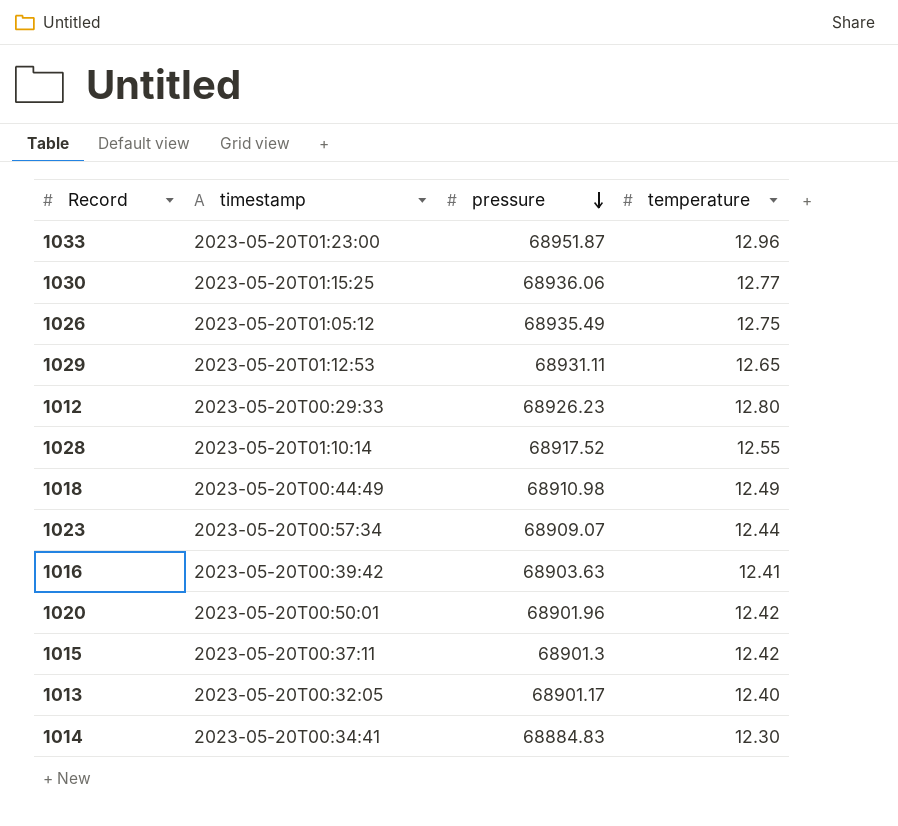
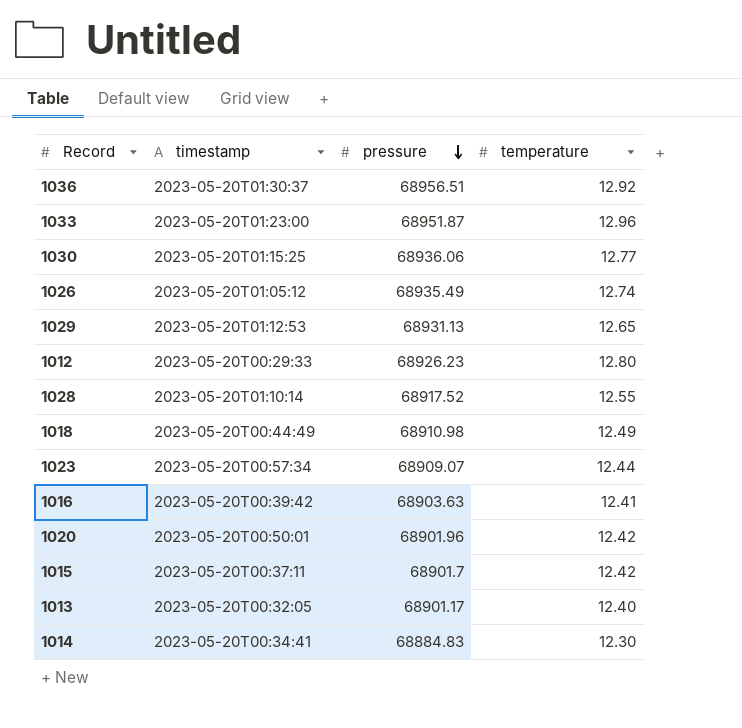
row 1036: none -> 2023-05-20T01:30:37 | 68956.51 | 12.92
1026 | temperature: 12.75 -> 12.74
1029 | pressure: 68931.11 -> 68931.13
1015 | pressure: 68901.3 -> 68901.7

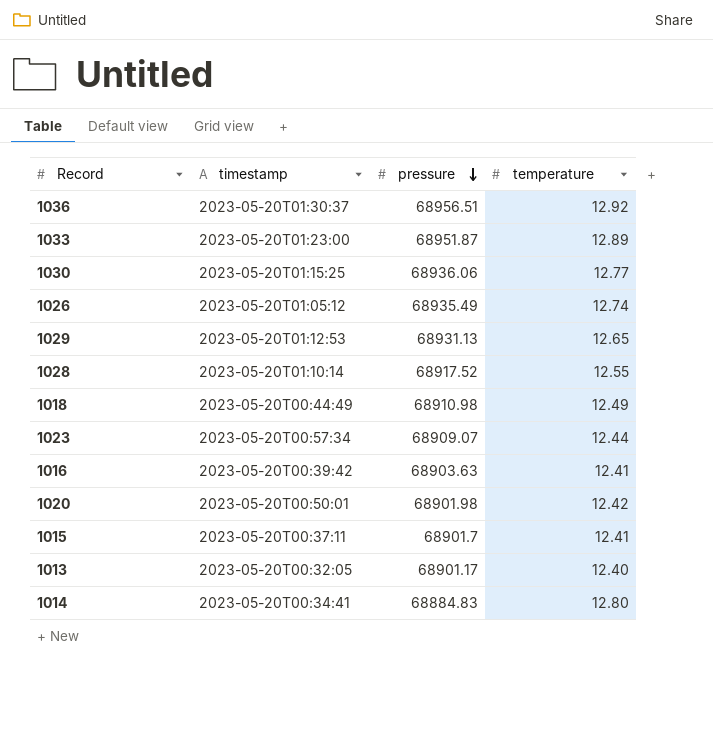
row 1012: 2023-05-20T00:29:33 | 68926.23 | 12.80 -> none
1033 | temperature: 12.96 -> 12.89
1020 | pressure: 68901.96 -> 68901.98
1015 | temperature: 12.42 -> 12.41
1014 | temperature: 12.30 -> 12.80

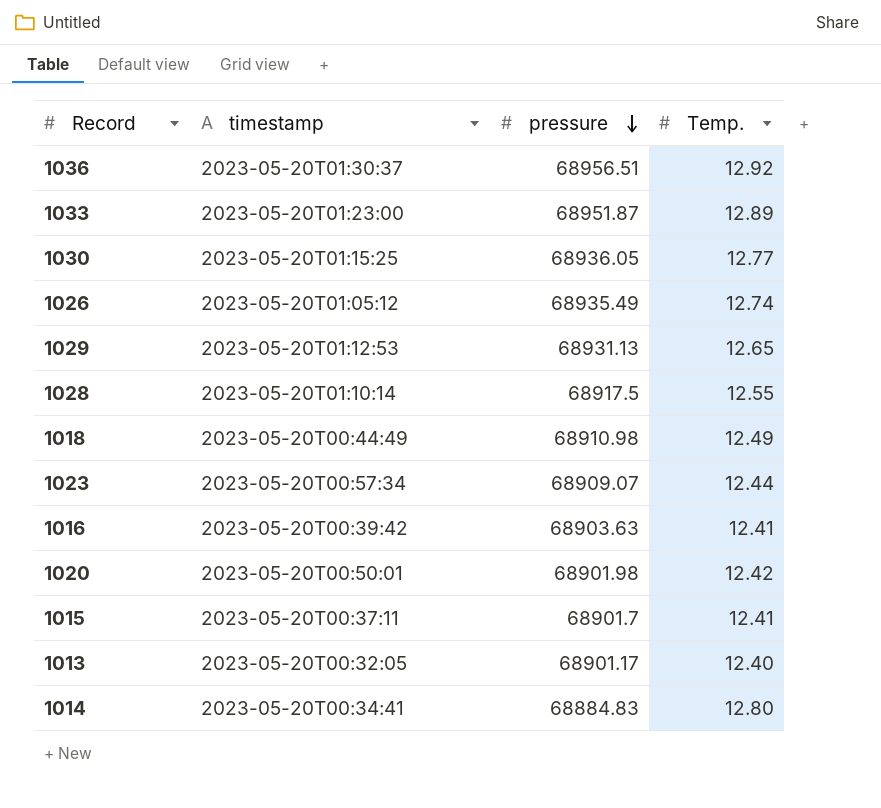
column name: temperature -> Temp.
1030 | pressure: 68936.06 -> 68936.05
1028 | pressure: 68917.52 -> 68917.5

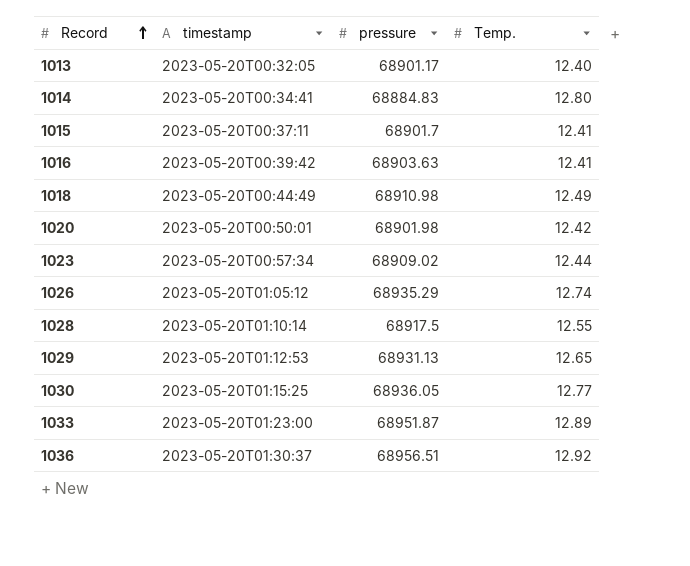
row order: pressure descending -> Record ascending
1023 | pressure: 68909.07 -> 68909.02
1026 | pressure: 68935.49 -> 68935.29

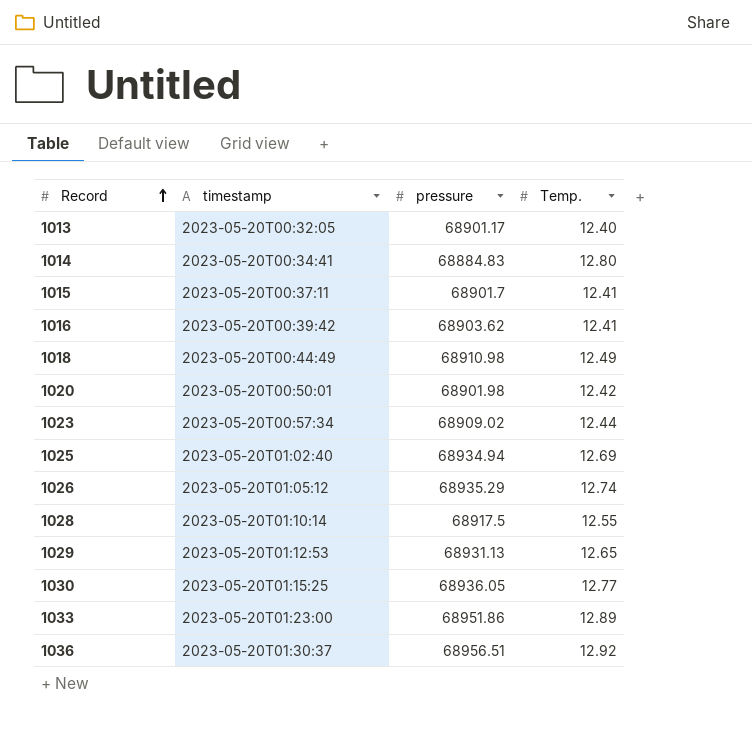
1016 | pressure: 68903.63 -> 68903.62
row 1025: none -> 2023-05-20T01:02:40 | 68934.94 | 12.69
1033 | pressure: 68951.87 -> 68951.86

